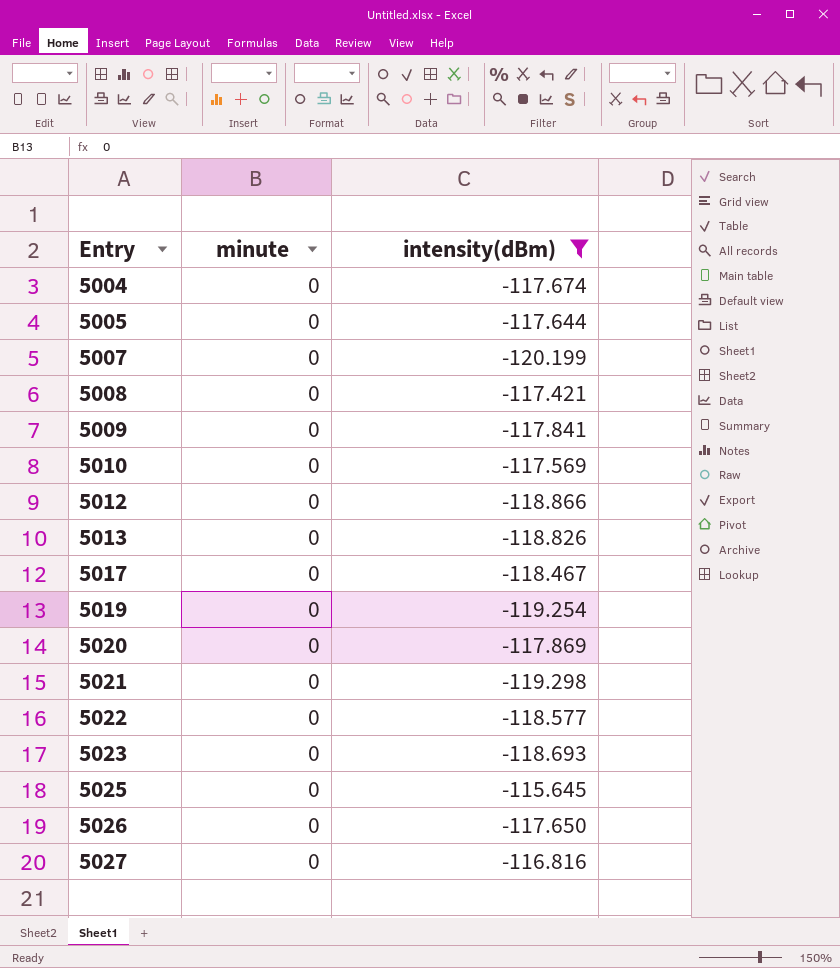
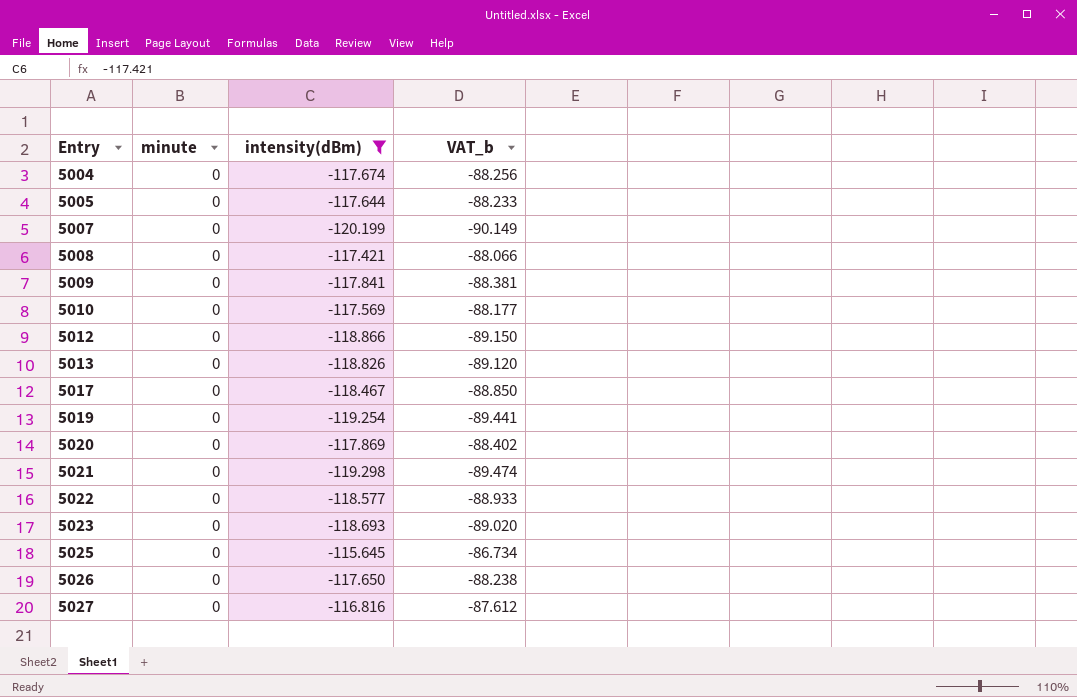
column VAT_b | formula: none -> [intensity(dBm)] * 0.75

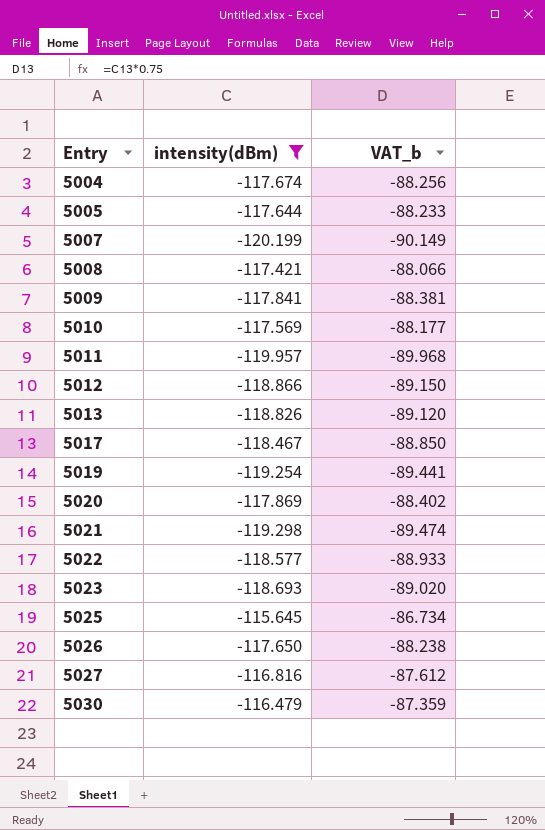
column minute | position: 2 -> none
row 5011: none -> -119.957 | -89.968
row 5030: none -> -116.479 | -87.359

